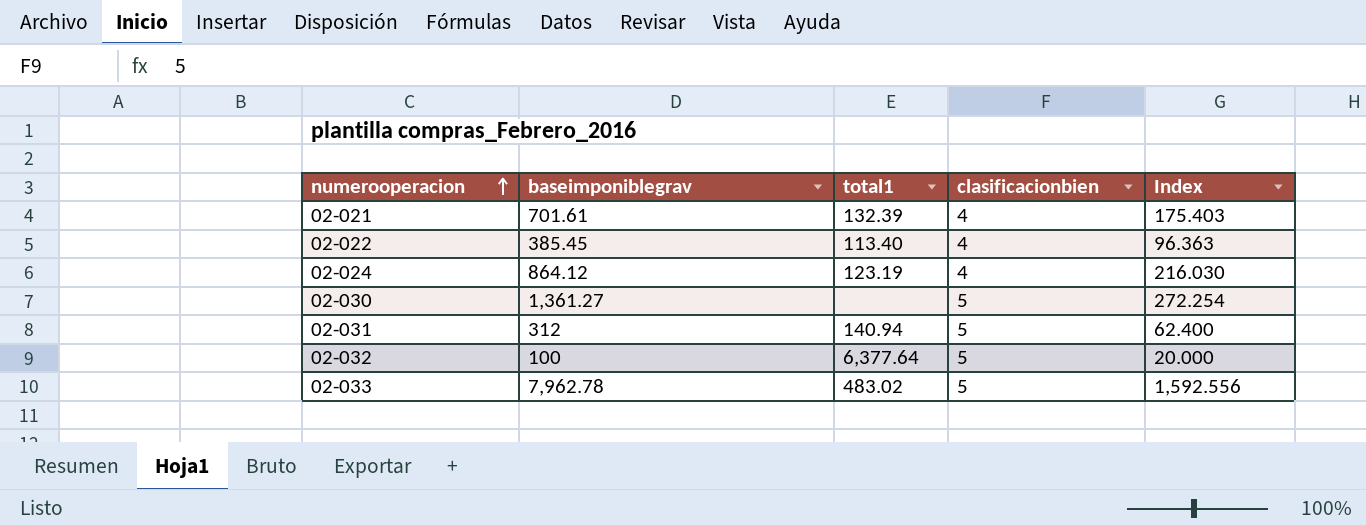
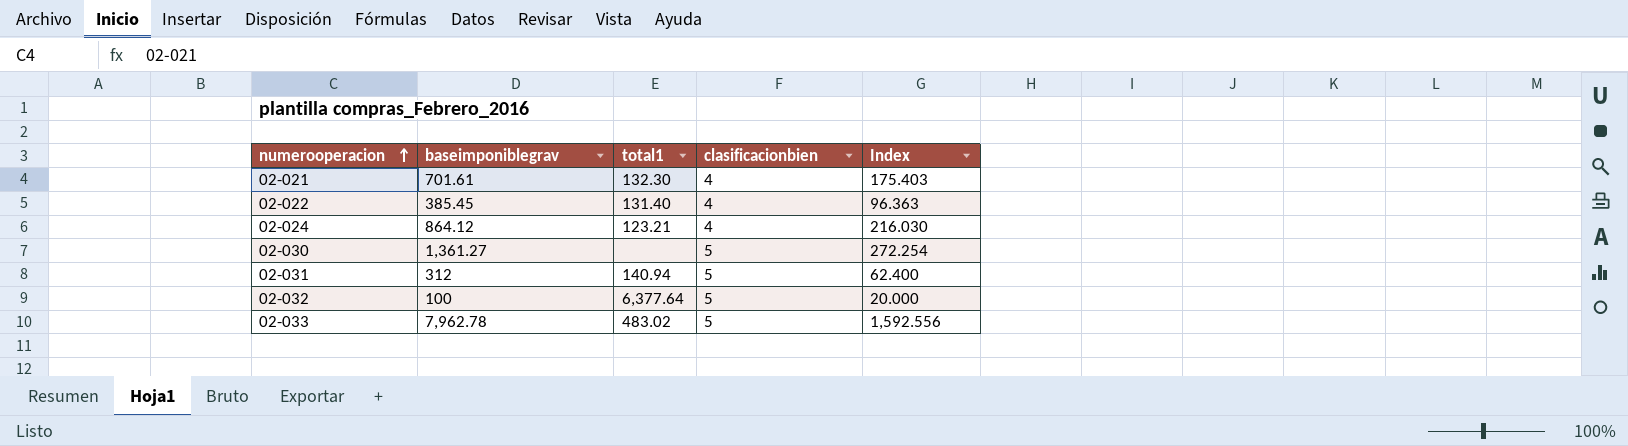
02-021 | total1: 132.39 -> 132.30
02-022 | total1: 113.40 -> 131.40
02-024 | total1: 123.19 -> 123.21

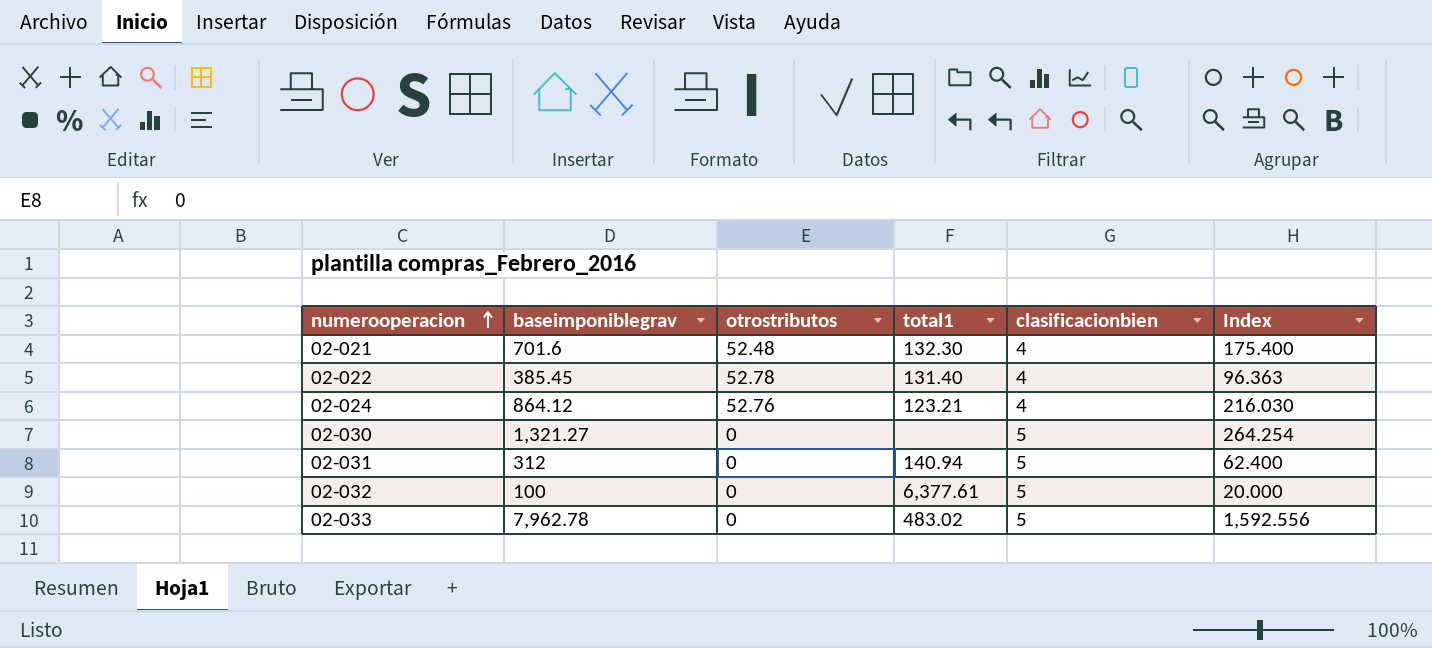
column otrostributos | position: none -> 3
02-021 | baseimponiblegrav: 701.61 -> 701.6
02-021 | Index: 175.403 -> 175.400
02-030 | baseimponiblegrav: 1,361.27 -> 1,321.27
02-030 | Index: 272.254 -> 264.254
02-032 | total1: 6,377.64 -> 6,377.61

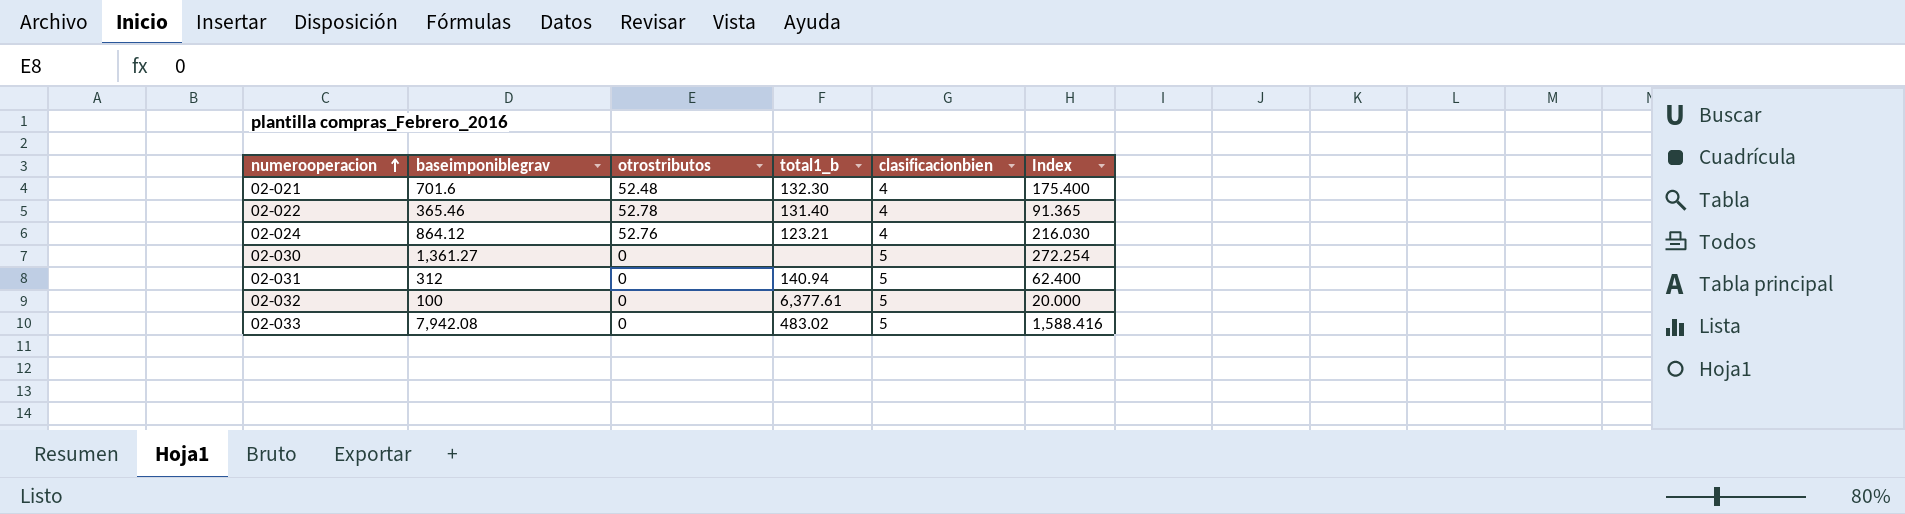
column name: total1 -> total1_b
02-022 | baseimponiblegrav: 385.45 -> 365.46
02-022 | Index: 96.363 -> 91.365
02-030 | baseimponiblegrav: 1,321.27 -> 1,361.27
02-030 | Index: 264.254 -> 272.254
02-033 | baseimponiblegrav: 7,962.78 -> 7,942.08
02-033 | Index: 1,592.556 -> 1,588.416

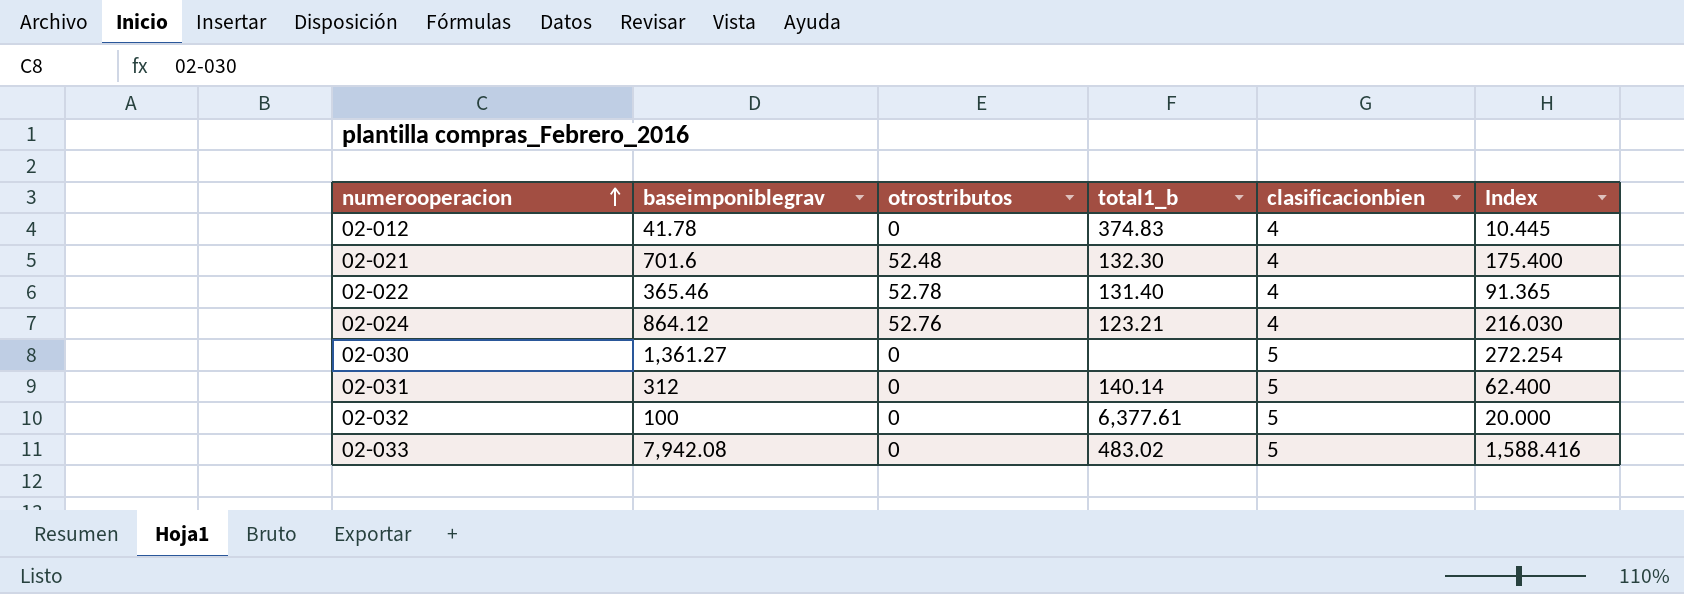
row 02-012: none -> 41.78 | 0 | 374.83 | 4 | 10.445
02-031 | total1_b: 140.94 -> 140.14

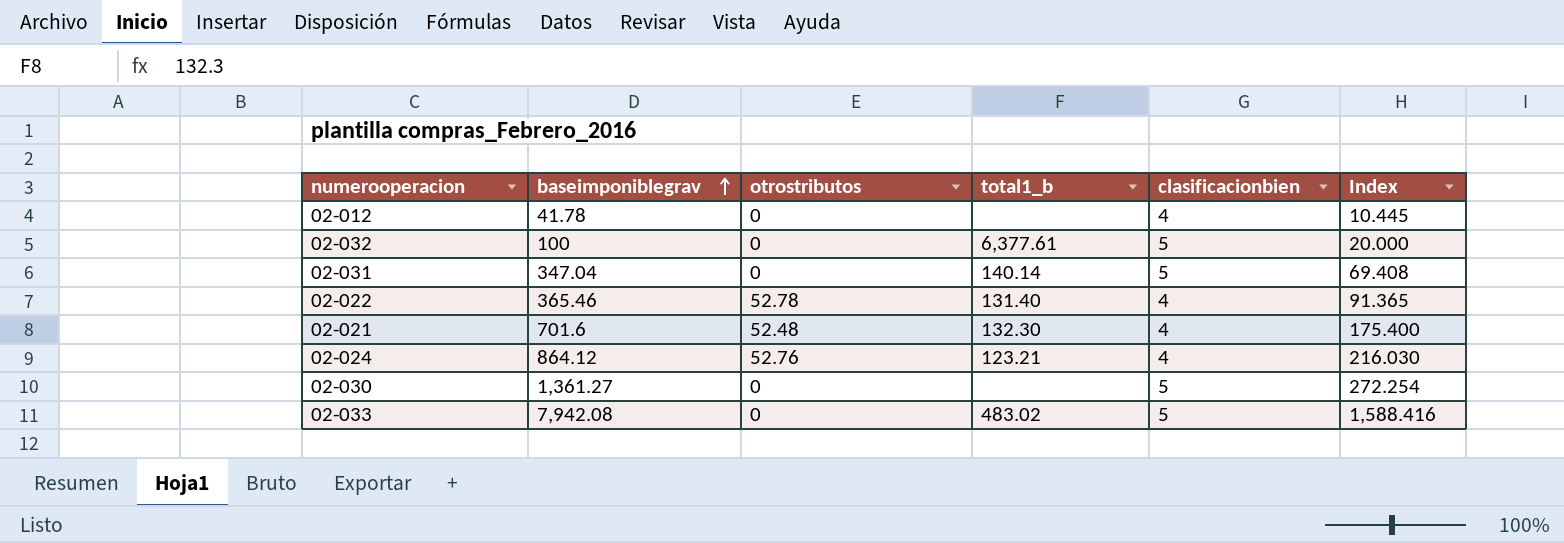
row order: numerooperacion ascending -> baseimponiblegrav ascending
02-012 | total1_b: 374.83 -> none
02-031 | baseimponiblegrav: 312 -> 347.04
02-031 | Index: 62.400 -> 69.408

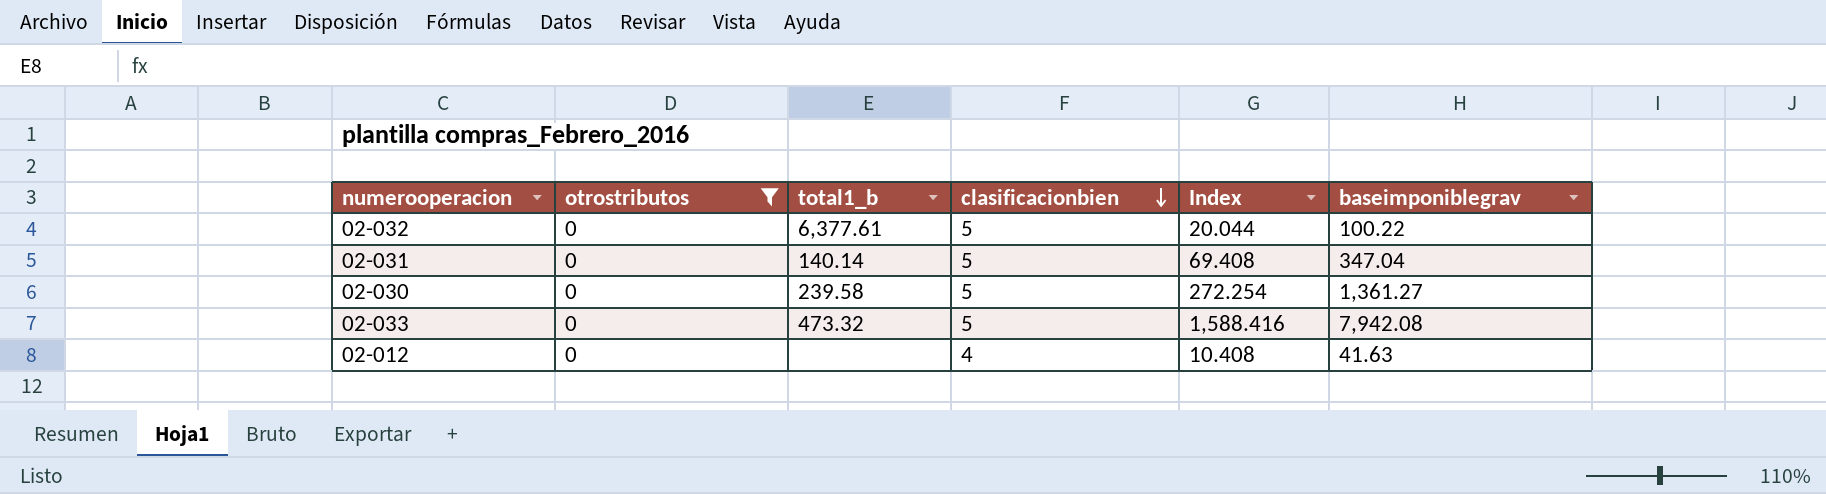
filter: none -> otrostributos = 0
row order: baseimponiblegrav ascending -> clasificacionbien descending
column baseimponiblegrav | position: 2 -> 6
02-032 | Index: 20.000 -> 20.044
02-032 | baseimponiblegrav: 100 -> 100.22
02-030 | total1_b: none -> 239.58
02-033 | total1_b: 483.02 -> 473.32
02-012 | Index: 10.445 -> 10.408
02-012 | baseimponiblegrav: 41.78 -> 41.63

